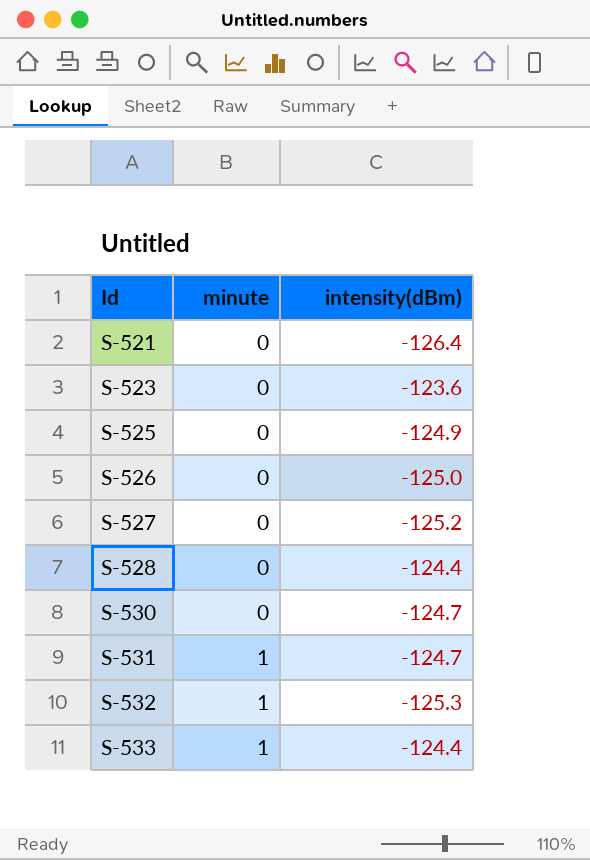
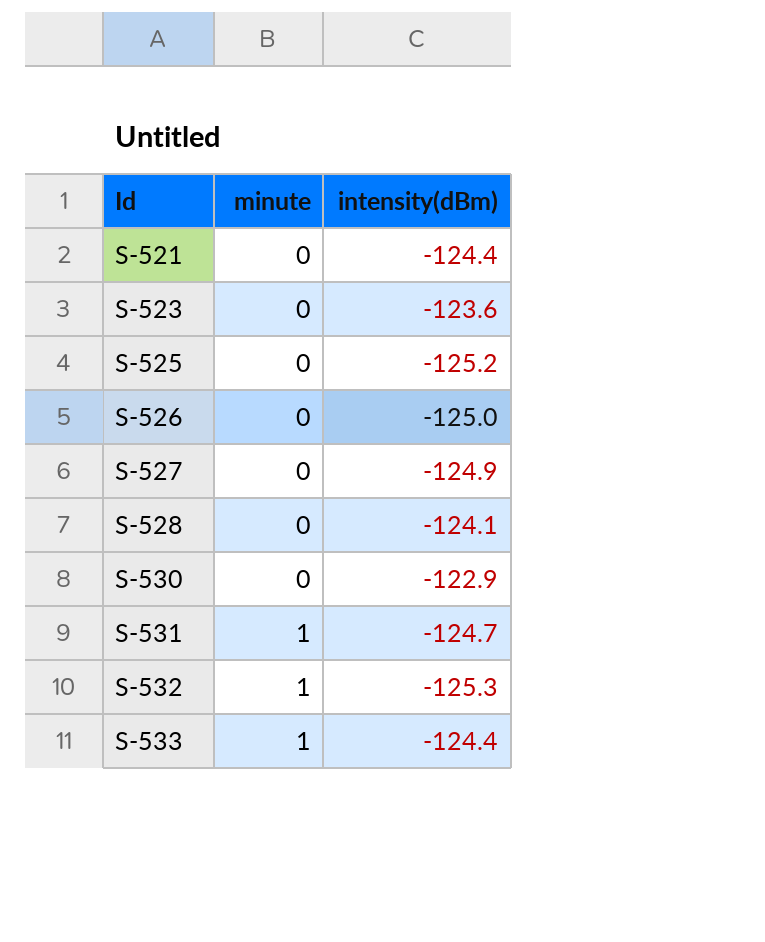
S-521 | intensity(dBm): -126.4 -> -124.4
S-525 | intensity(dBm): -124.9 -> -125.2
S-527 | intensity(dBm): -125.2 -> -124.9
S-528 | intensity(dBm): -124.4 -> -124.1
S-530 | intensity(dBm): -124.7 -> -122.9

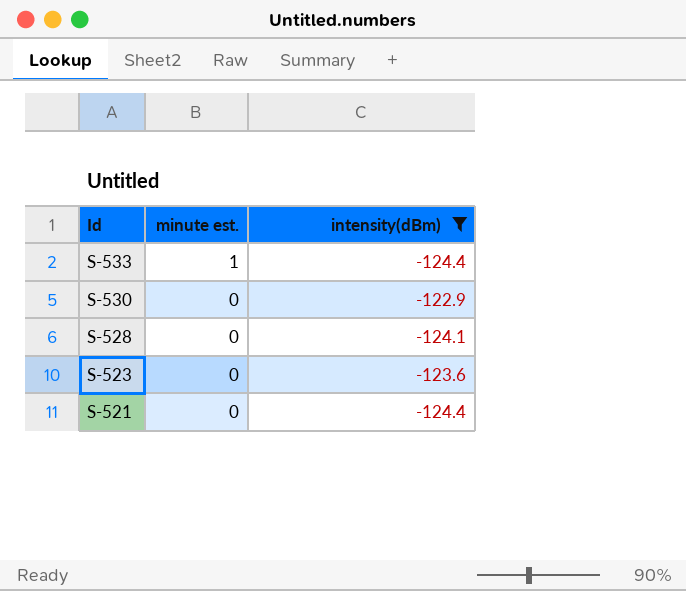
filter: none -> intensity(dBm) >= -124.4
row order: Id ascending -> Id descending
column name: minute -> minute est.

